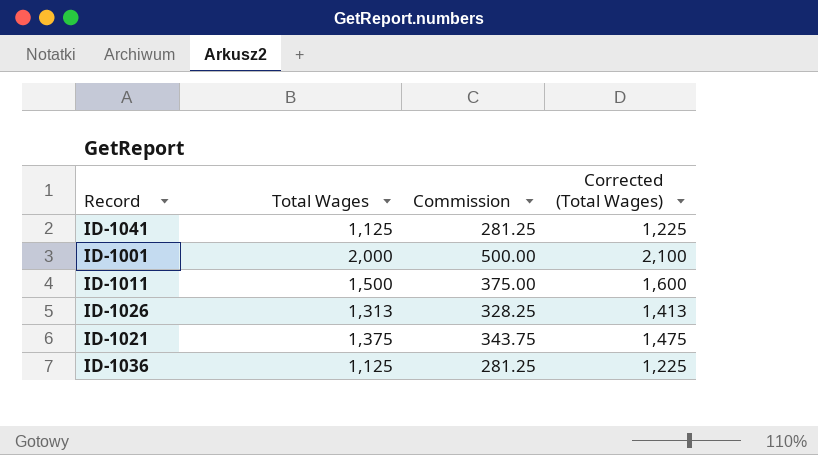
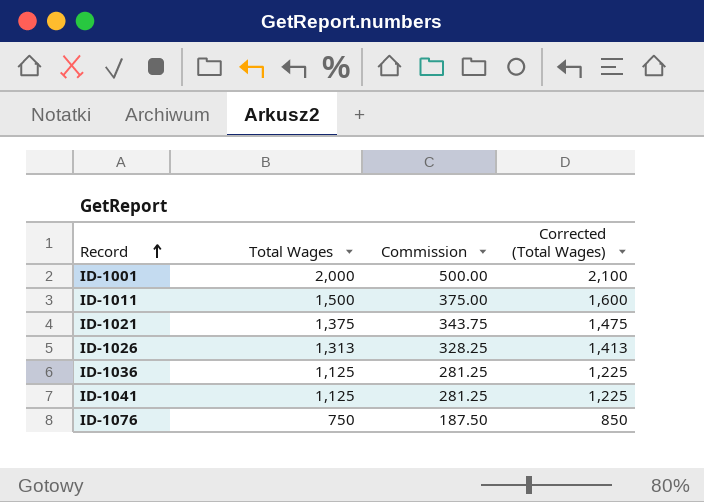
row order: none -> Record ascending
row ID-1076: none -> 750 | 187.50 | 850

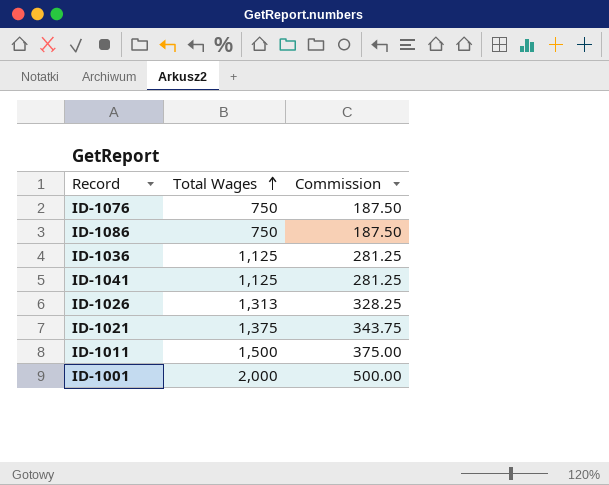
row order: Record ascending -> Total Wages ascending
column Corrected (Total Wages) | formula: [Total Wages] + 100 -> none
row ID-1086: none -> 750 | 187.50

